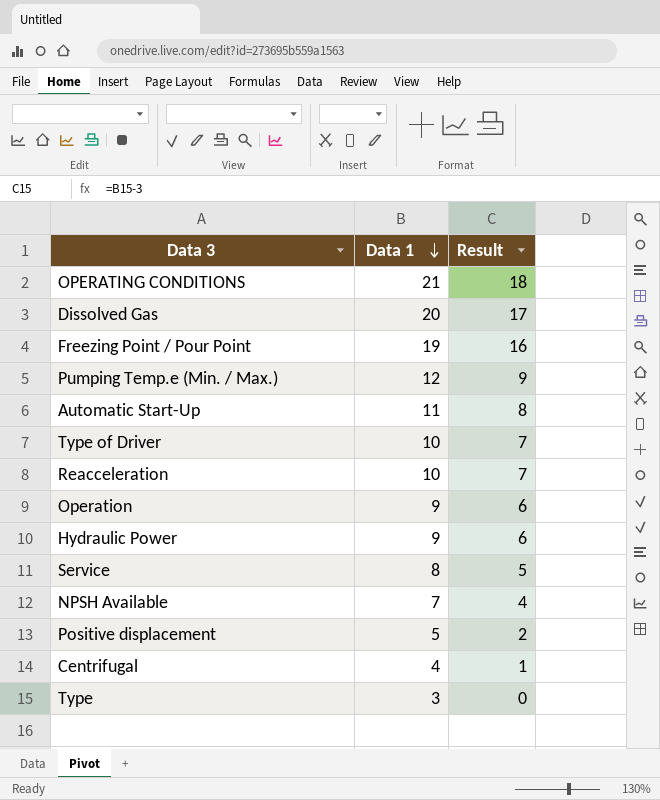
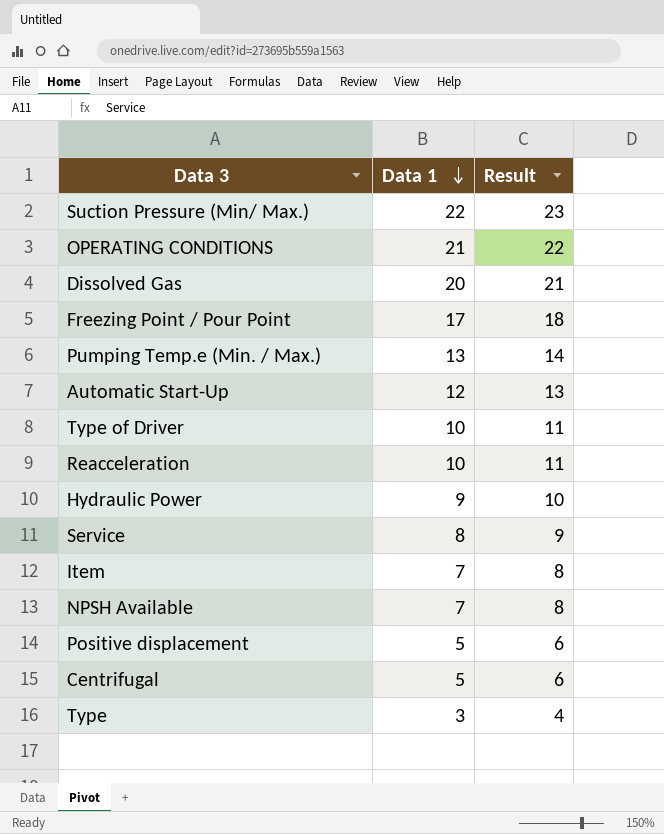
column Result | formula: [Data 1] - 3 -> [Data 1] + 1
row Operation: 9 | 6 -> none
row Suction Pressure (Min/ Max.): none -> 22 | 23
Freezing Point / Pour Point | Data 1: 19 -> 17
Pumping Temp.e (Min. / Max.) | Data 1: 12 -> 13
Automatic Start-Up | Data 1: 11 -> 12
row Item: none -> 7 | 8
Centrifugal | Data 1: 4 -> 5

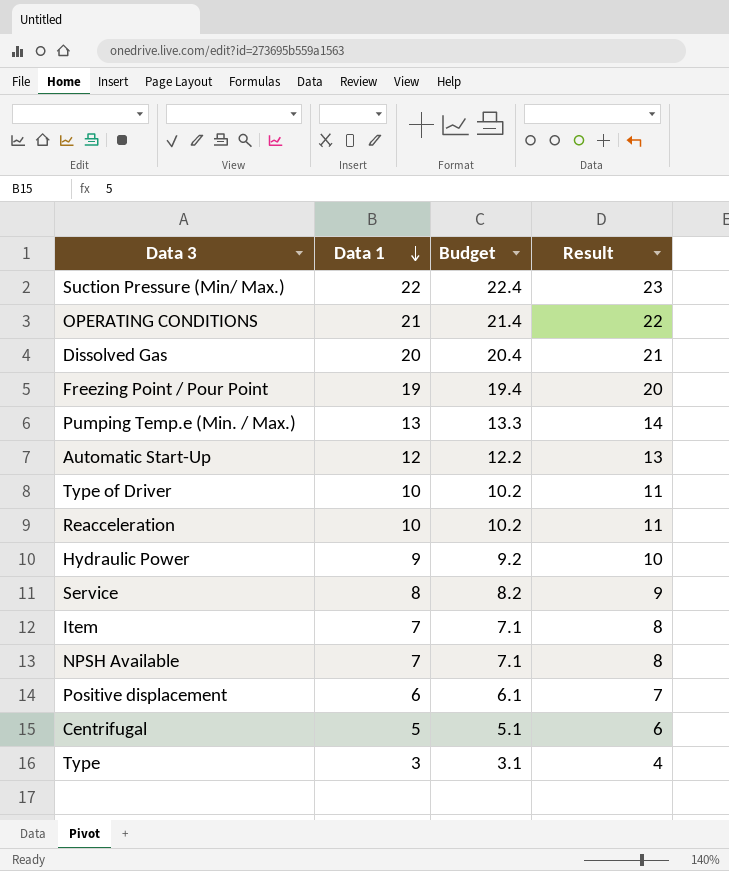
column Budget | formula: none -> [Data 1] * 1.02
Freezing Point / Pour Point | Data 1: 17 -> 19
Freezing Point / Pour Point | Result: 18 -> 20
Positive displacement | Data 1: 5 -> 6
Positive displacement | Result: 6 -> 7

